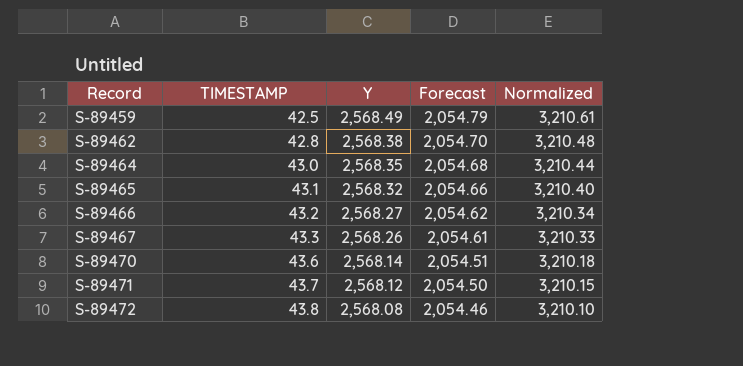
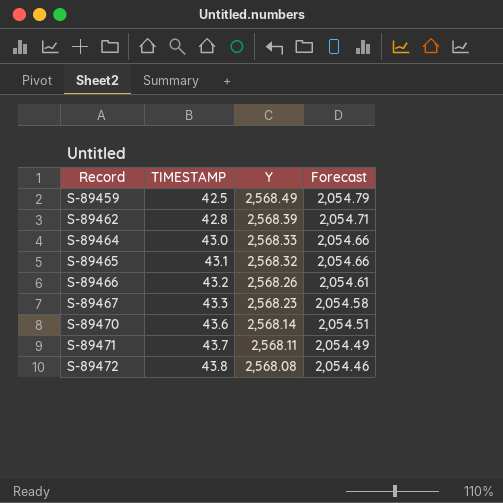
column Normalized | formula: [Y] * 1.25 -> none
S-89462 | Y: 2,568.38 -> 2,568.39
S-89462 | Forecast: 2,054.70 -> 2,054.71
S-89464 | Y: 2,568.35 -> 2,568.33
S-89464 | Forecast: 2,054.68 -> 2,054.66
S-89466 | Y: 2,568.27 -> 2,568.26
S-89466 | Forecast: 2,054.62 -> 2,054.61
S-89467 | Y: 2,568.26 -> 2,568.23
S-89467 | Forecast: 2,054.61 -> 2,054.58
S-89471 | Y: 2,568.12 -> 2,568.11
S-89471 | Forecast: 2,054.50 -> 2,054.49

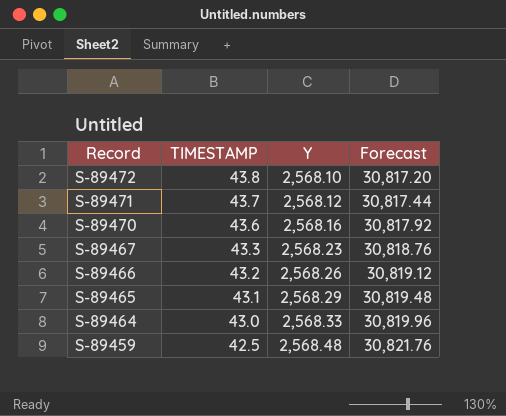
row order: Record ascending -> Record descending
column Forecast | formula: [Y] * 0.8 -> [Y] * 12
row S-89462: 42.8 | 2,568.39 | 2,054.71 -> none
S-89472 | Y: 2,568.08 -> 2,568.10
S-89471 | Y: 2,568.11 -> 2,568.12
S-89470 | Y: 2,568.14 -> 2,568.16
S-89465 | Y: 2,568.32 -> 2,568.29
S-89459 | Y: 2,568.49 -> 2,568.48

